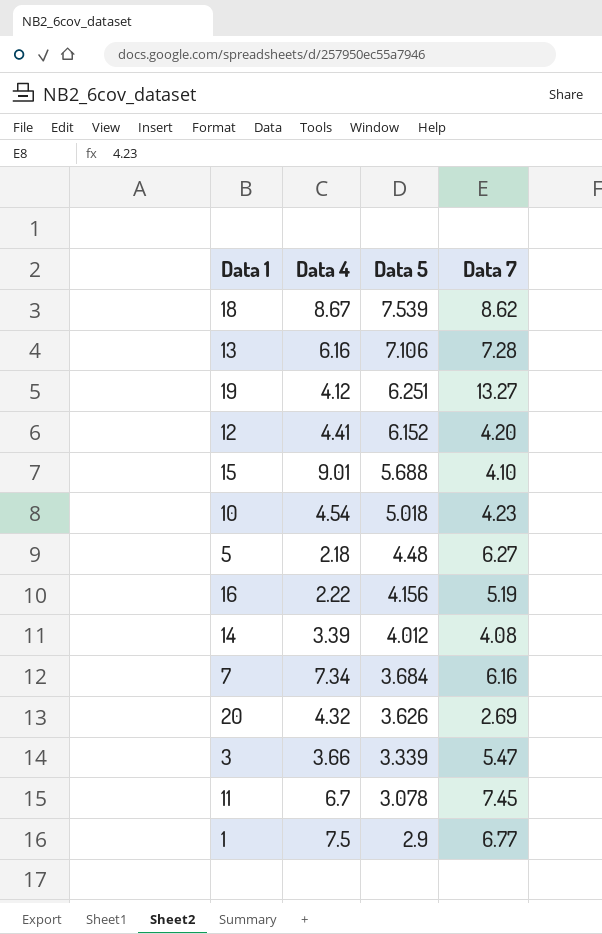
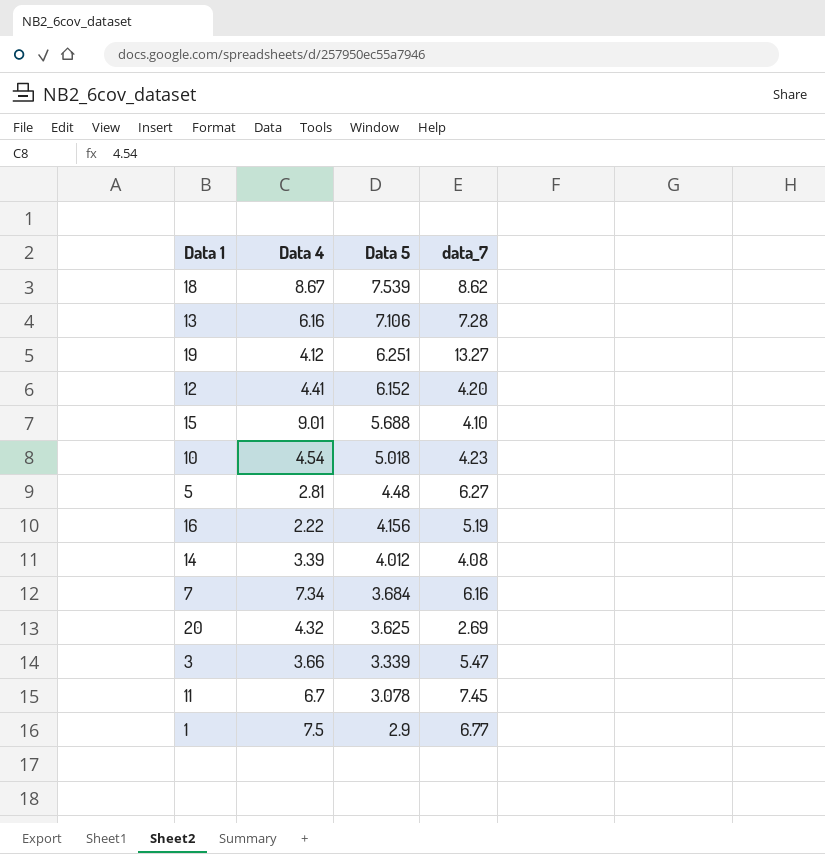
column name: Data 7 -> data_7
5 | Data 4: 2.18 -> 2.81
20 | Data 5: 3.626 -> 3.625

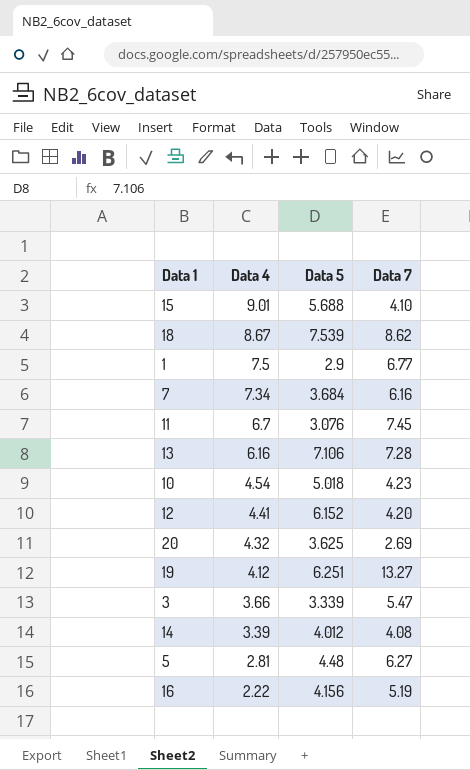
row order: Data 5 descending -> Data 4 descending
column name: data_7 -> Data 7
11 | Data 5: 3.078 -> 3.076

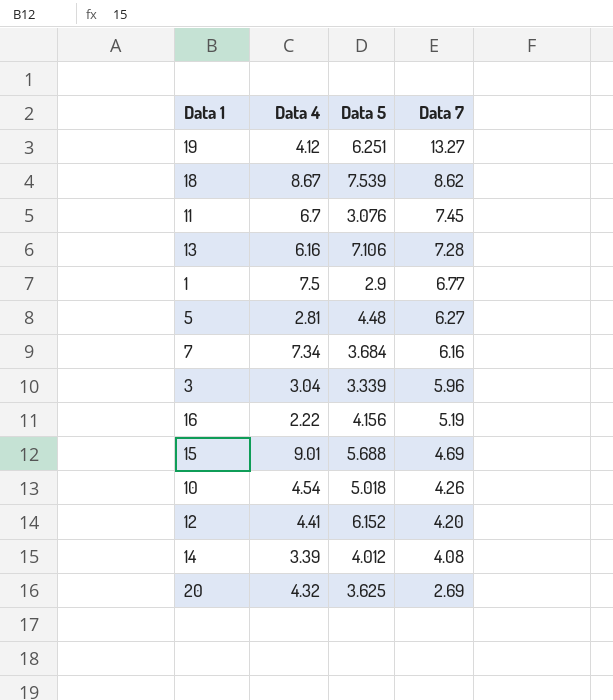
row order: Data 4 descending -> Data 7 descending
3 | Data 4: 3.66 -> 3.04
3 | Data 7: 5.47 -> 5.96
15 | Data 7: 4.10 -> 4.69
10 | Data 7: 4.23 -> 4.26

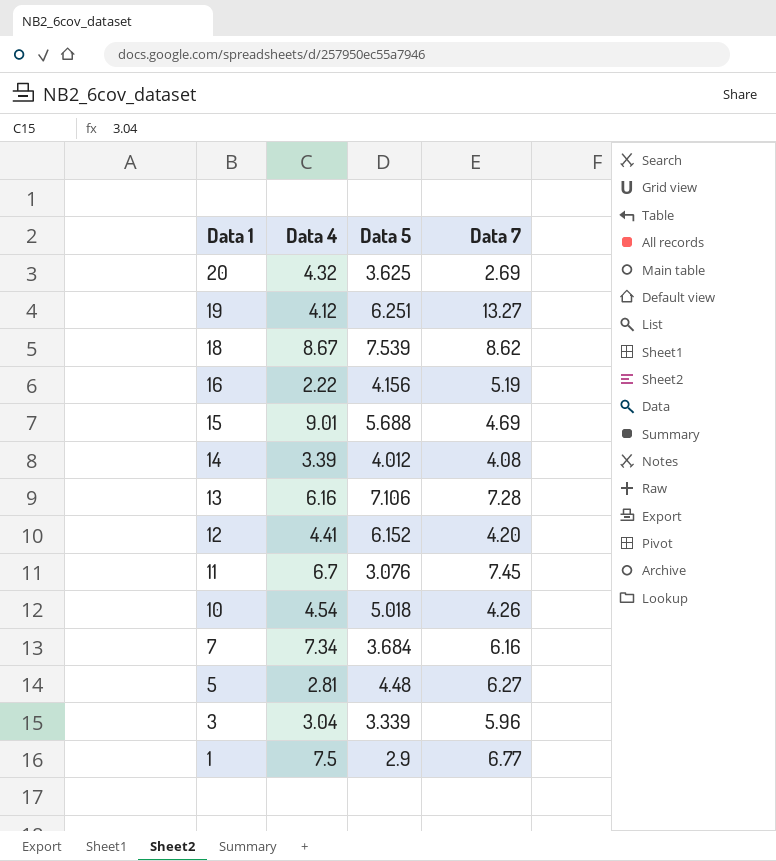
row order: Data 7 descending -> Data 1 descending

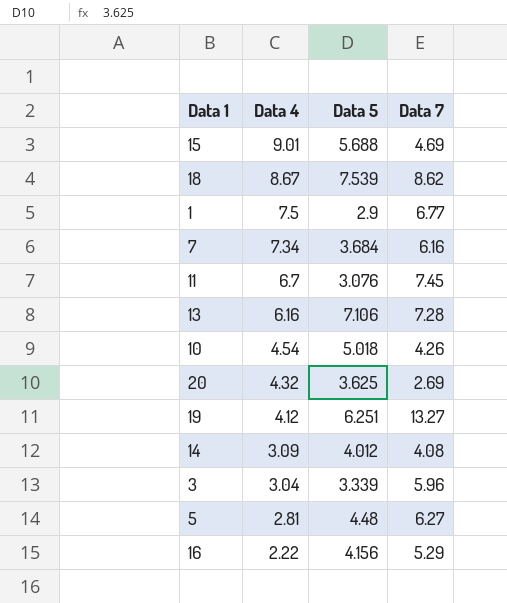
row order: Data 1 descending -> Data 4 descending
row 12: 4.41 | 6.152 | 4.20 -> none
14 | Data 4: 3.39 -> 3.09
16 | Data 7: 5.19 -> 5.29

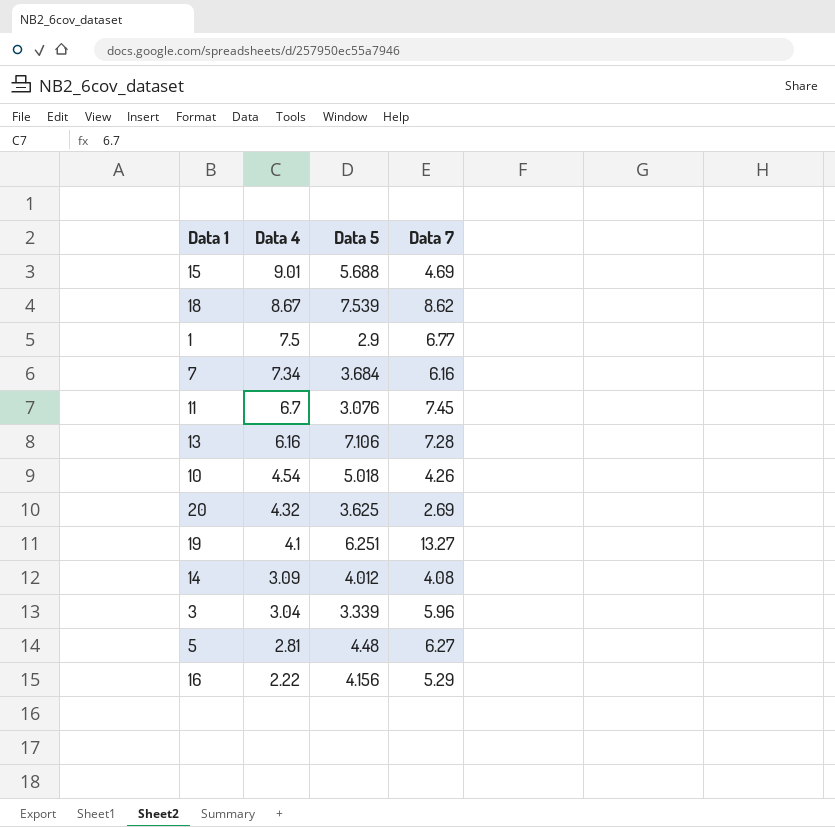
19 | Data 4: 4.12 -> 4.1

